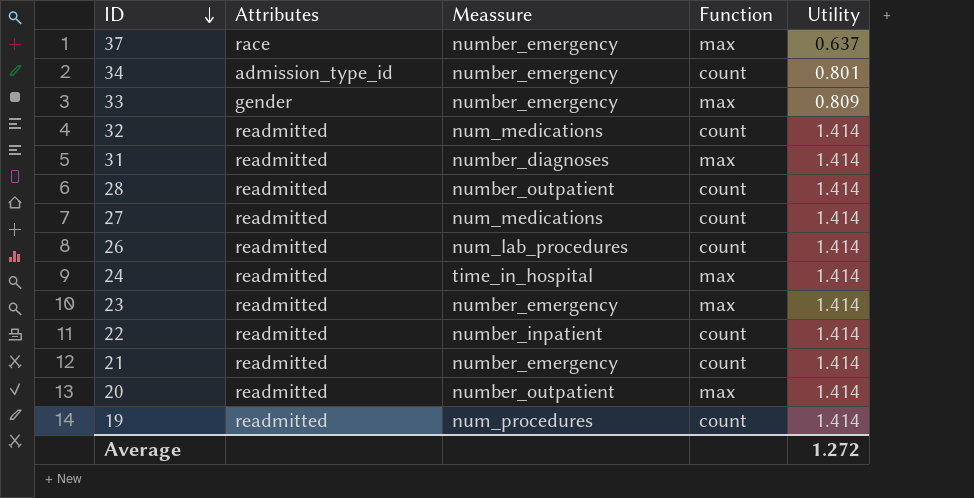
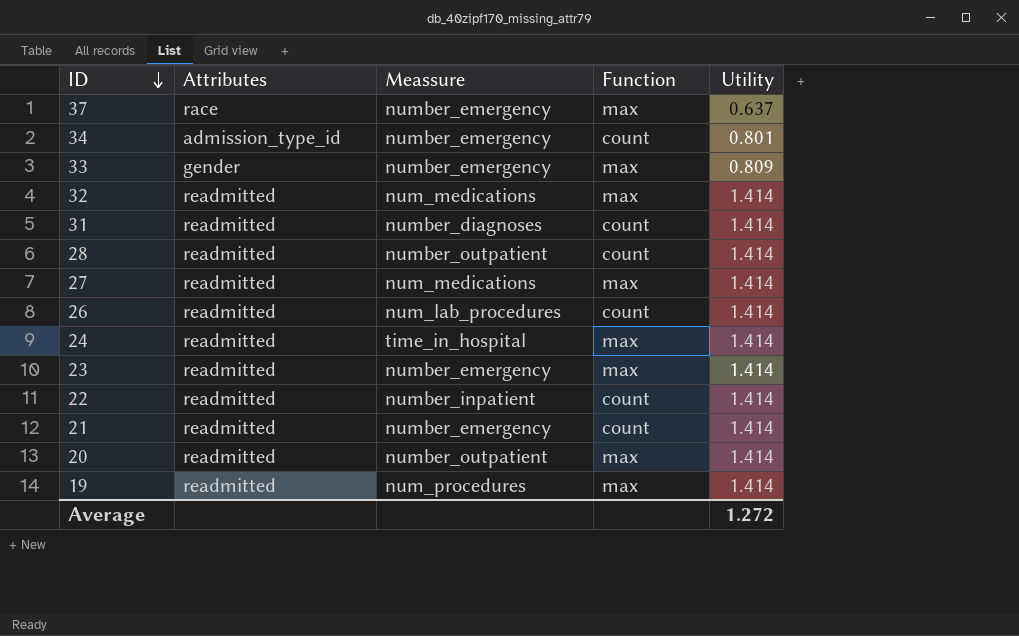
32 | Function: count -> max
31 | Function: max -> count
27 | Function: count -> max
19 | Function: count -> max

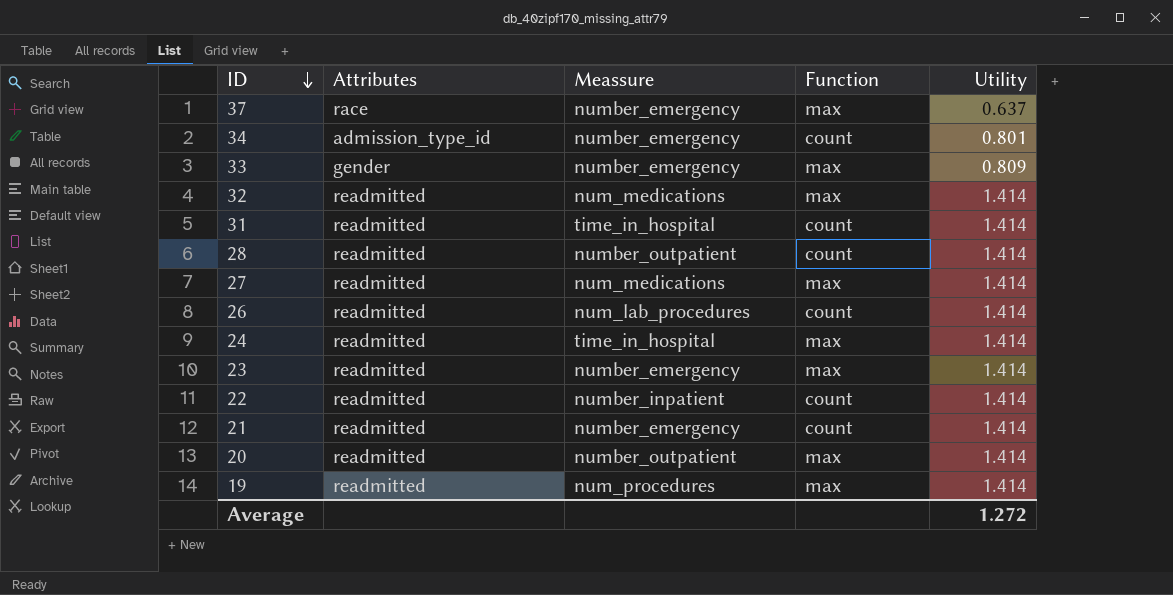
31 | Meassure: number_diagnoses -> time_in_hospital

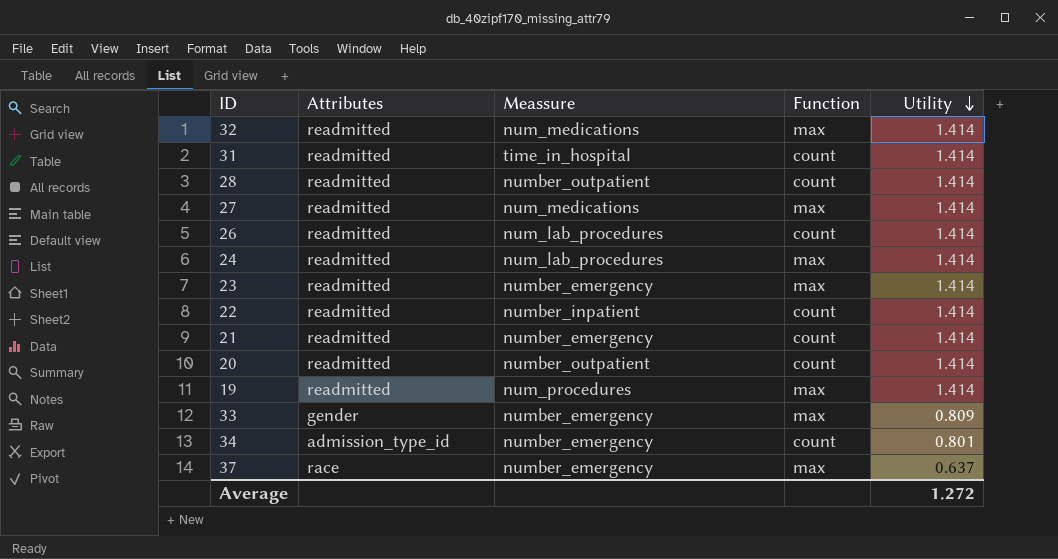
row order: ID descending -> Utility descending
24 | Meassure: time_in_hospital -> num_lab_procedures
20 | Function: max -> count

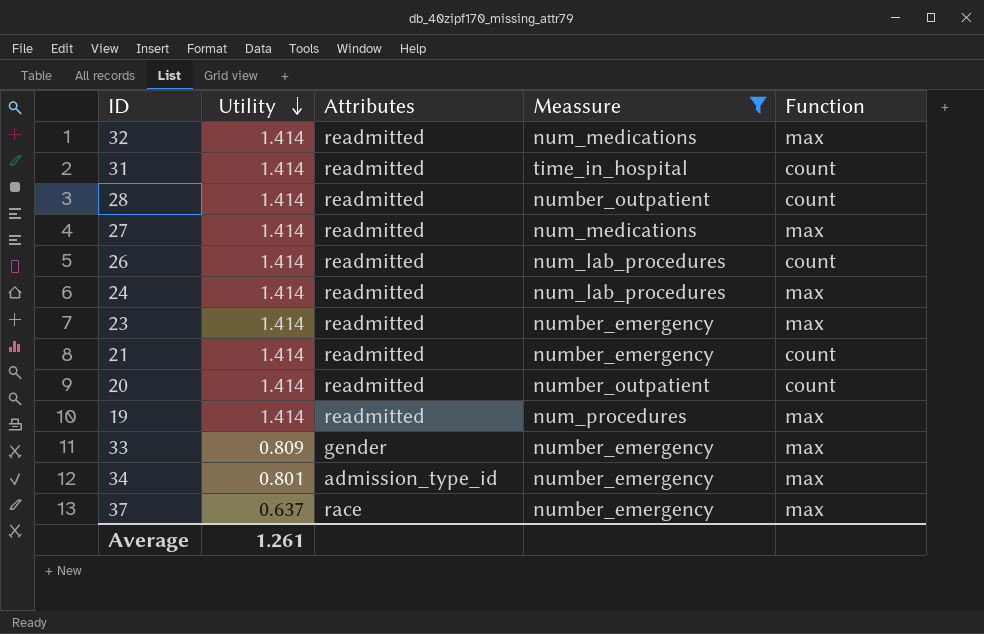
filter: none -> Meassure != number_inpatient
column Utility | position: 5 -> 2
34 | Function: count -> max
Average | Utility: 1.272 -> 1.261

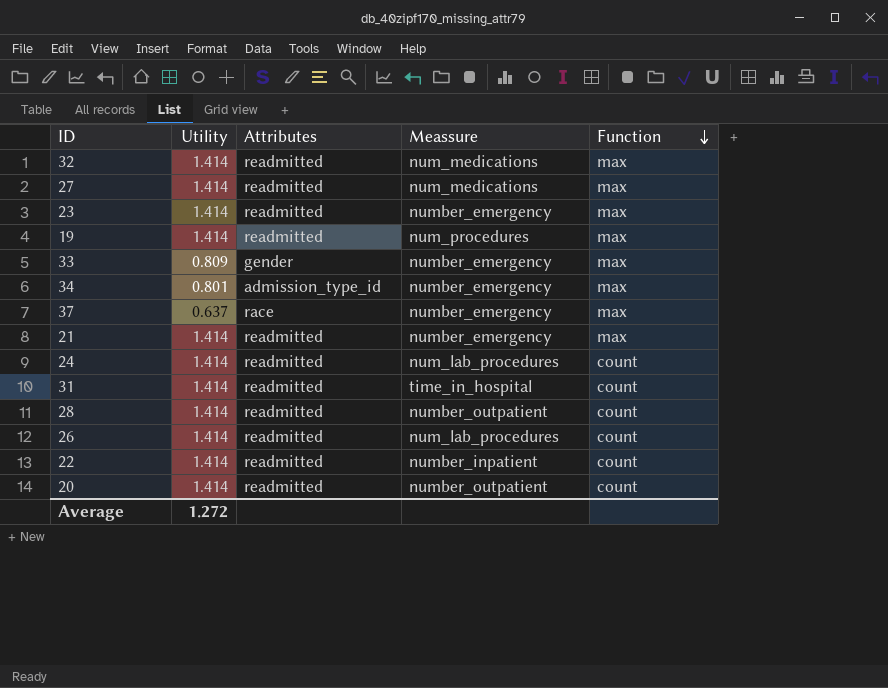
filter: Meassure != number_inpatient -> none
row order: Utility descending -> Function descending
21 | Function: count -> max
24 | Function: max -> count
Average | Utility: 1.261 -> 1.272

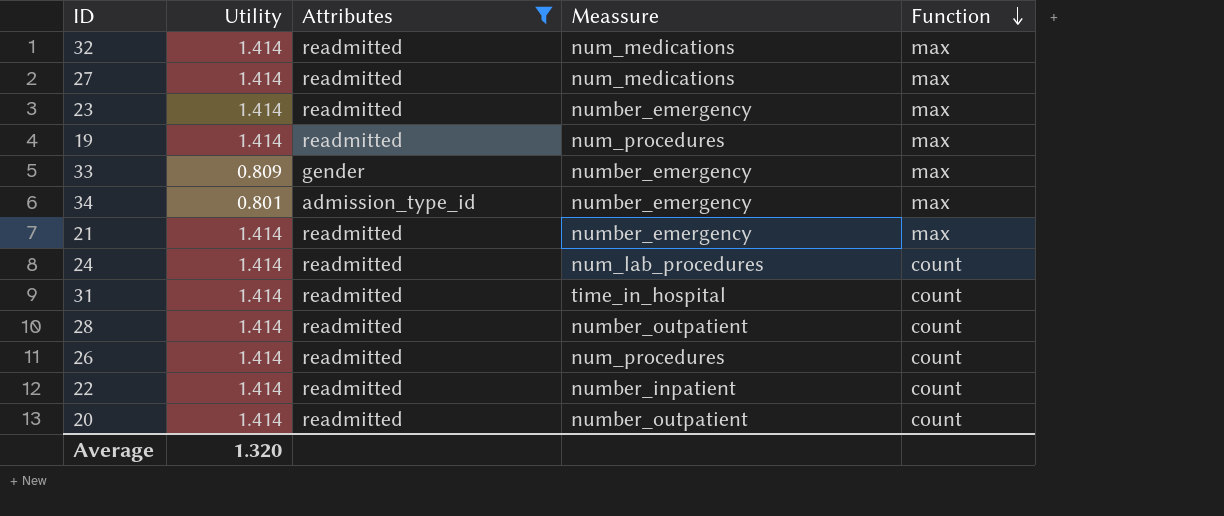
filter: none -> Attributes != race
26 | Meassure: num_lab_procedures -> num_procedures
Average | Utility: 1.272 -> 1.320

